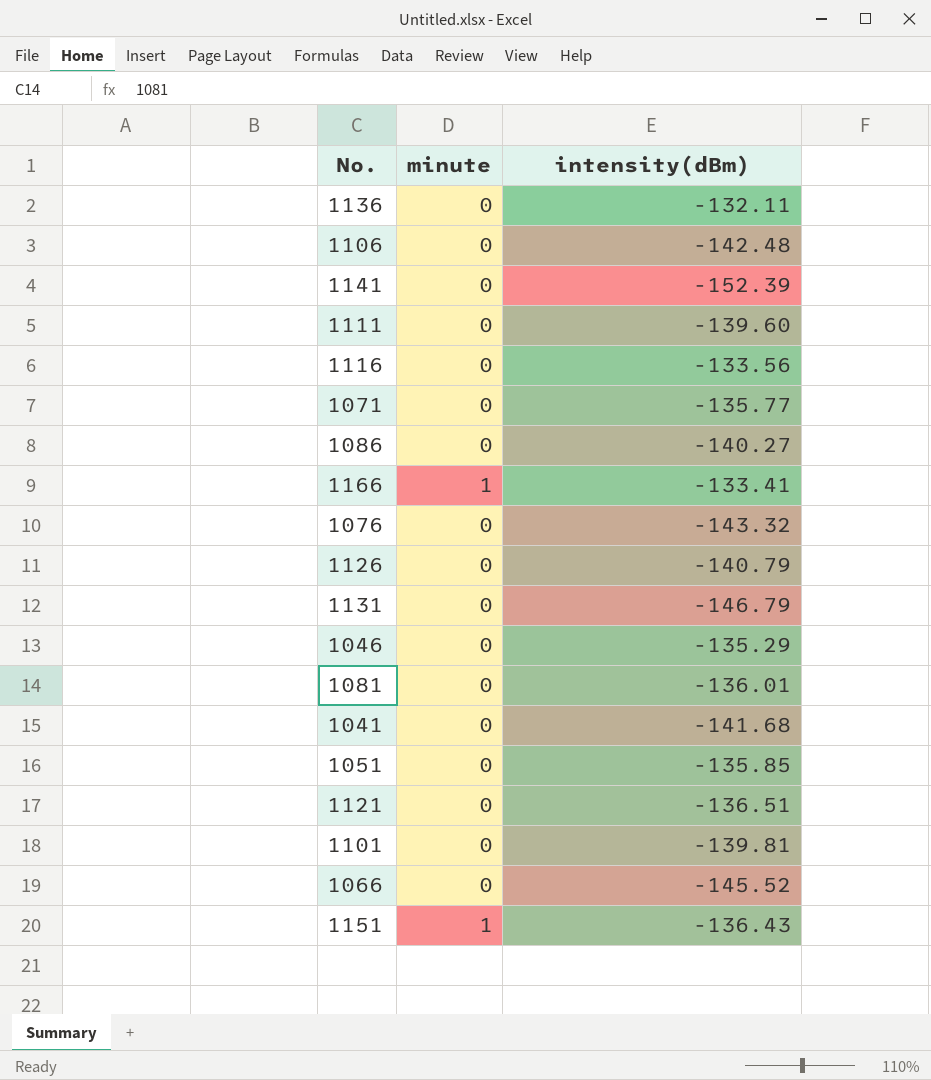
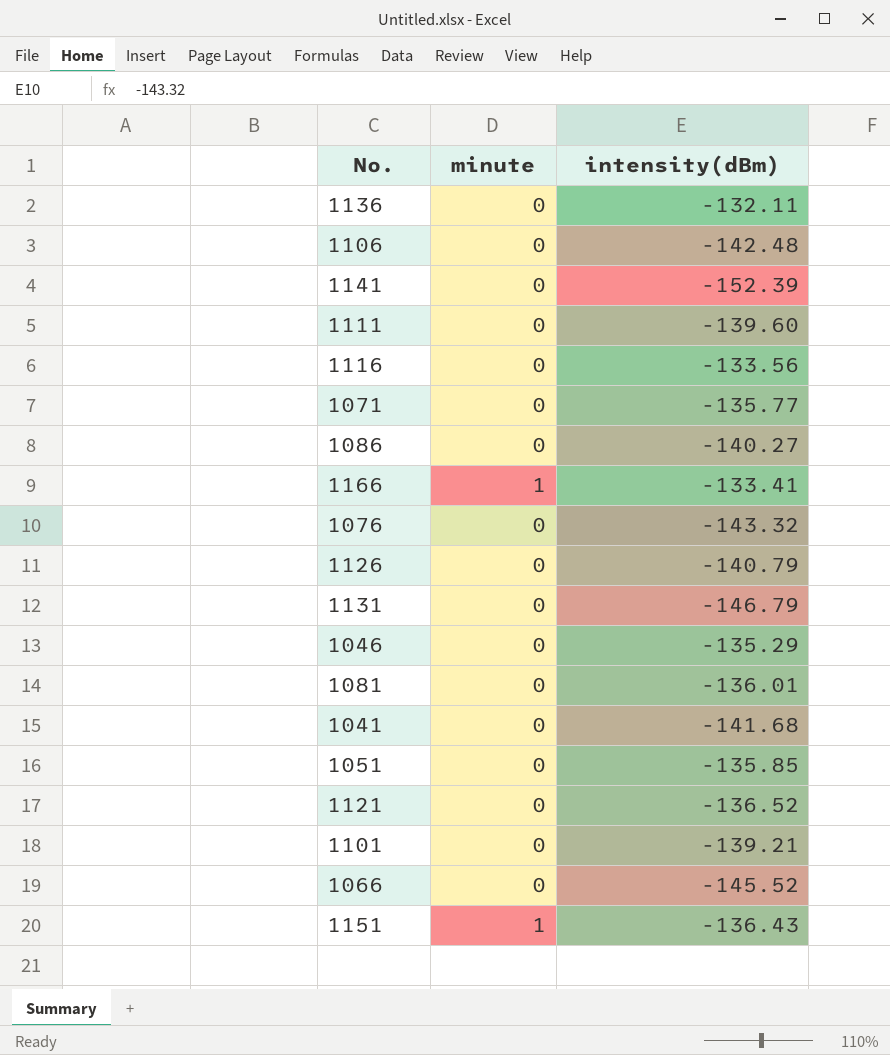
1121 | intensity(dBm): -136.51 -> -136.52
1101 | intensity(dBm): -139.81 -> -139.21

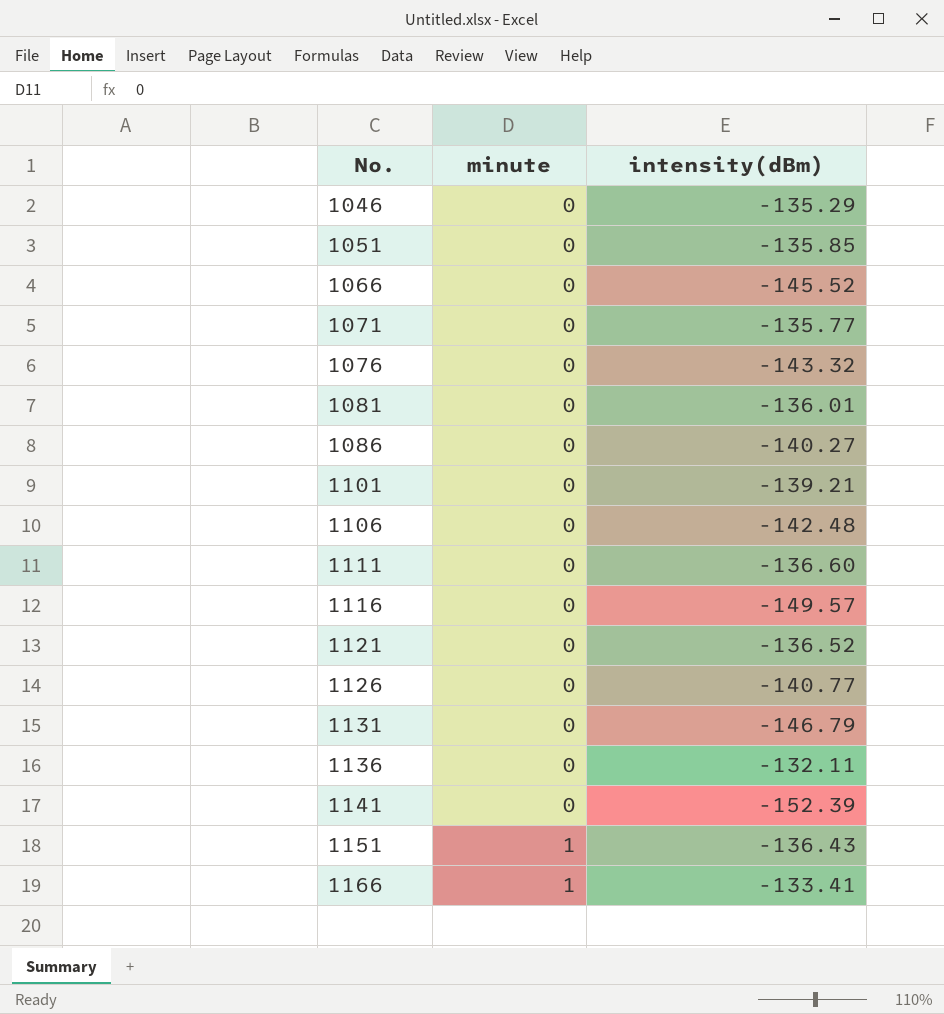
row order: none -> No. ascending
row 1041: 0 | -141.68 -> none
1111 | intensity(dBm): -139.60 -> -136.60
1116 | intensity(dBm): -133.56 -> -149.57
1126 | intensity(dBm): -140.79 -> -140.77

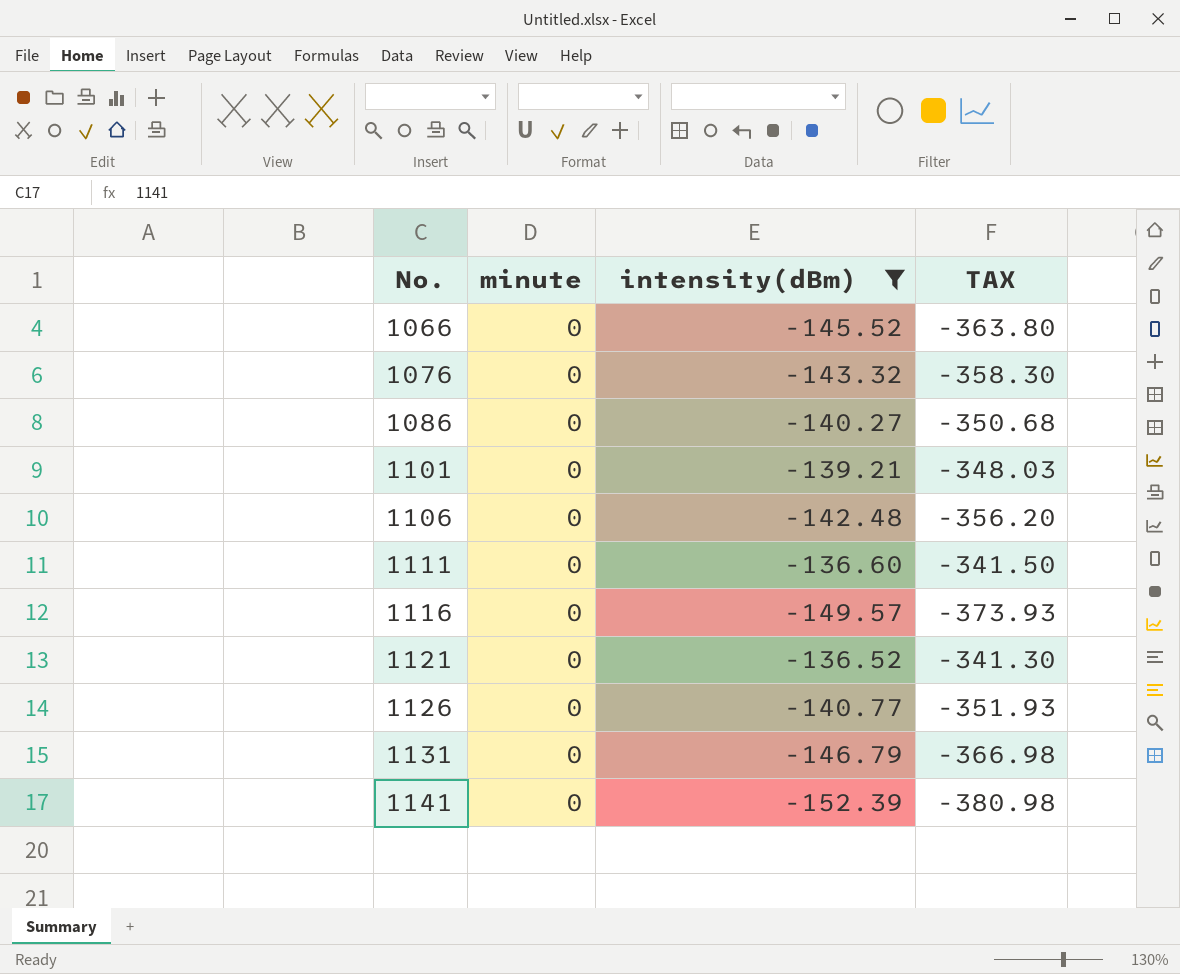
filter: none -> intensity(dBm) <= -136.52
column TAX | formula: none -> [intensity(dBm)] * 2.5

